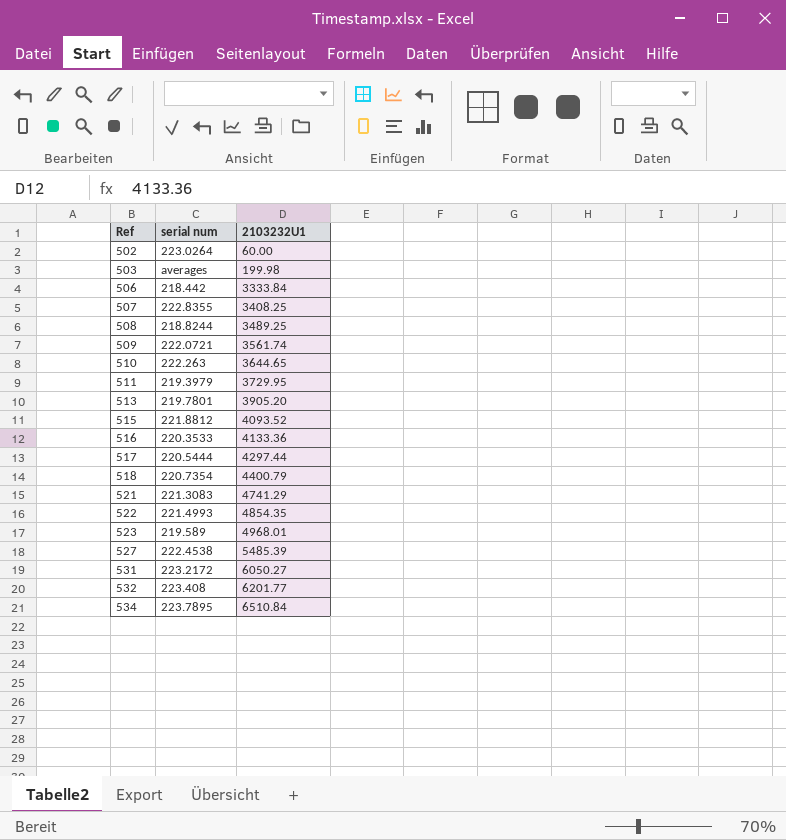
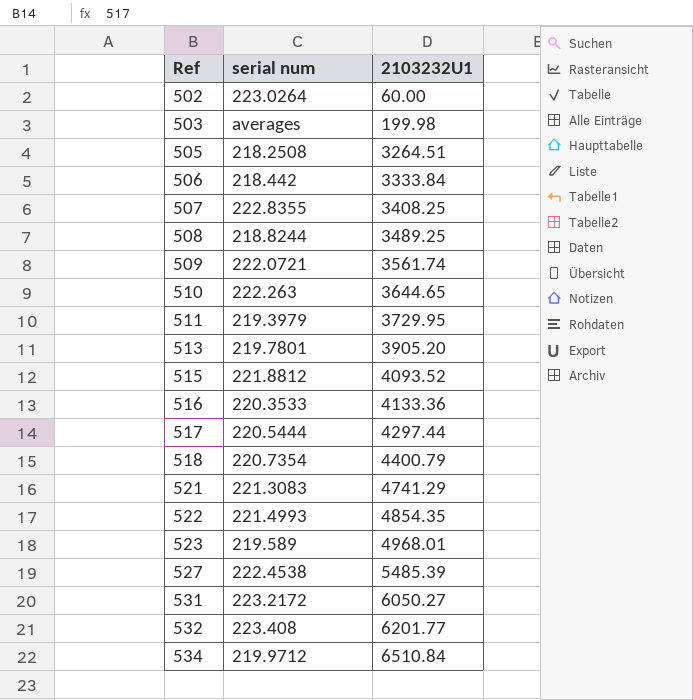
row 505: none -> 218.2508 | 3264.51
534 | serial num: 223.7895 -> 219.9712

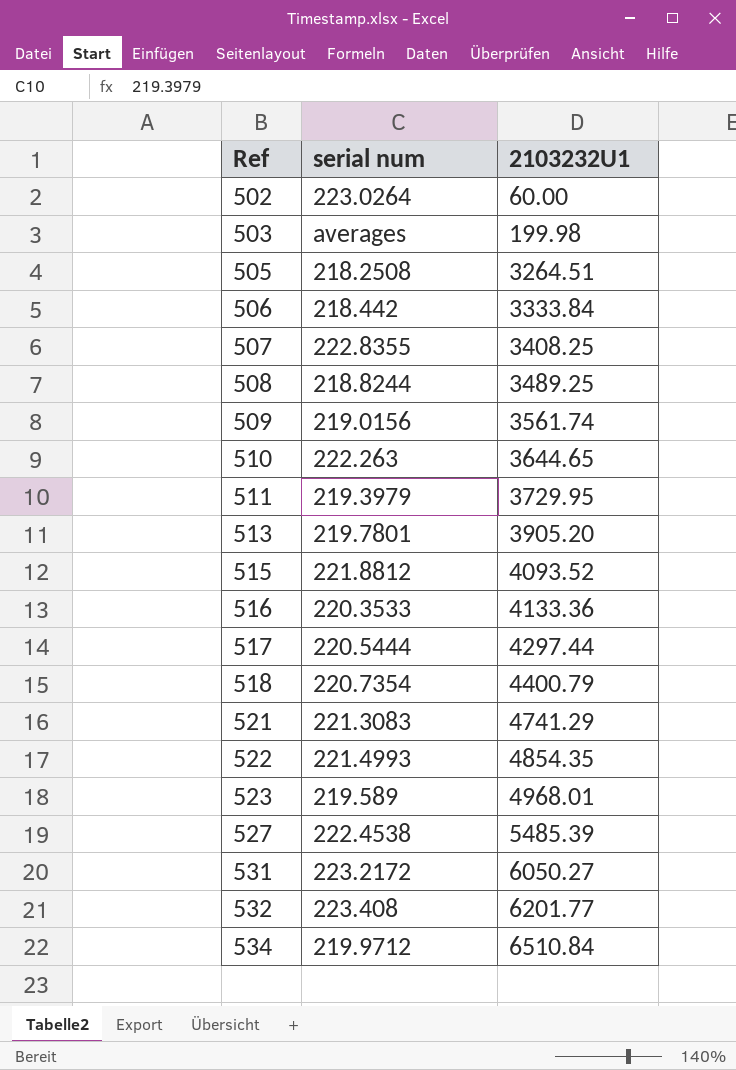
509 | serial num: 222.0721 -> 219.0156

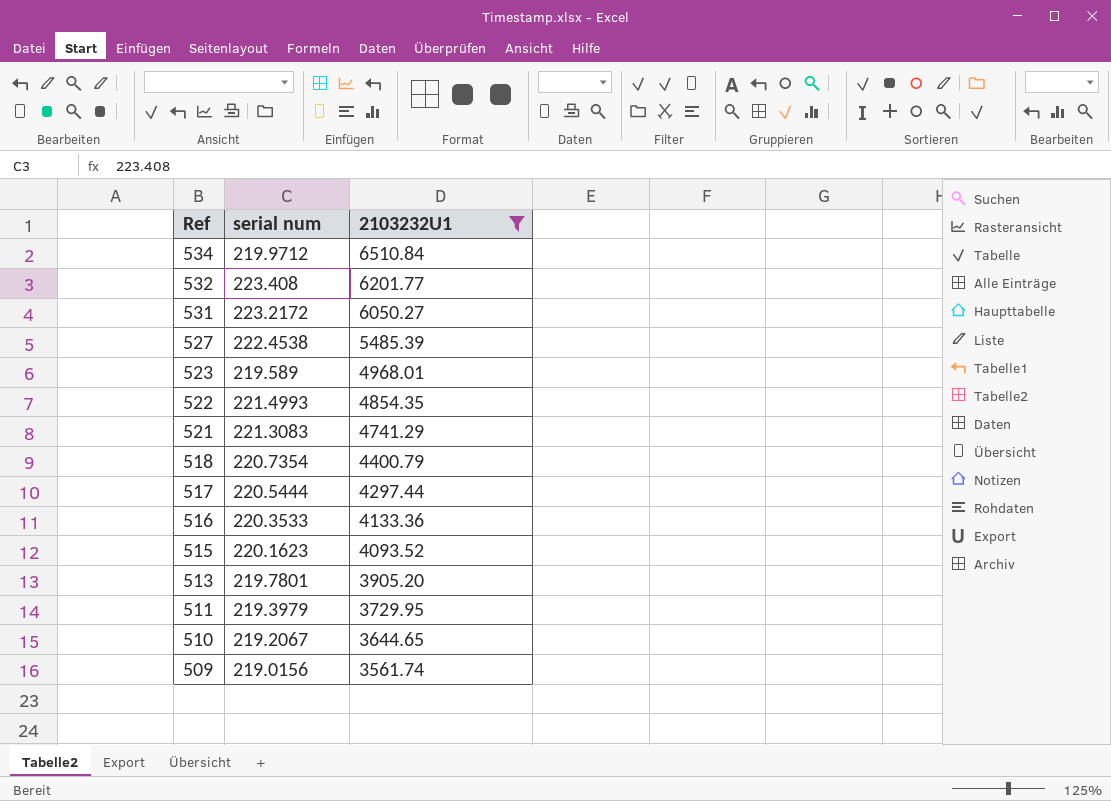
filter: none -> 2103232U1 >= 3561.74
row order: Ref ascending -> Ref descending
515 | serial num: 221.8812 -> 220.1623
510 | serial num: 222.263 -> 219.2067

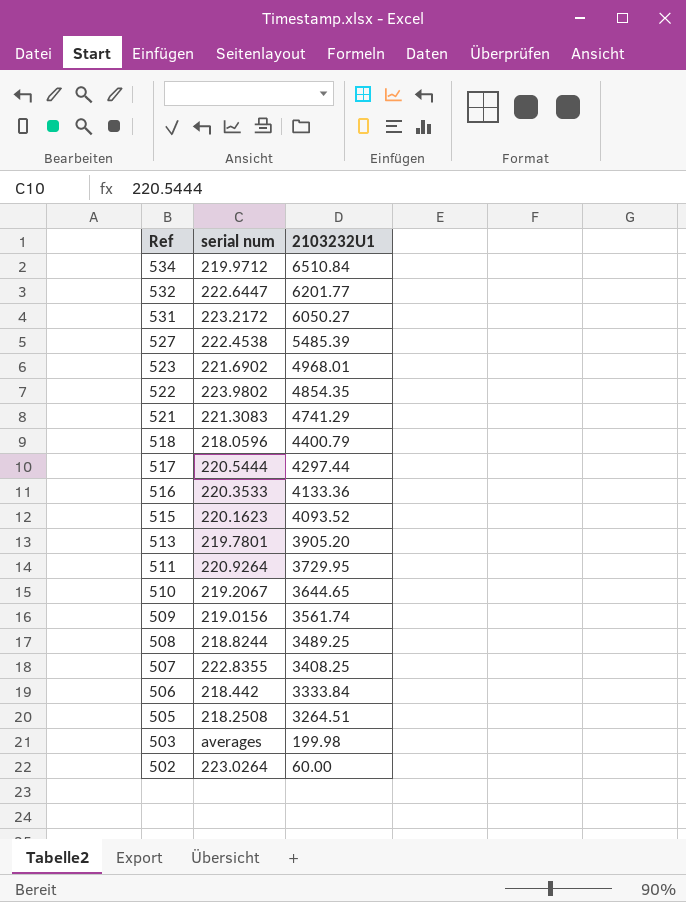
filter: 2103232U1 >= 3561.74 -> none
532 | serial num: 223.408 -> 222.6447
523 | serial num: 219.589 -> 221.6902
522 | serial num: 221.4993 -> 223.9802
518 | serial num: 220.7354 -> 218.0596
511 | serial num: 219.3979 -> 220.9264

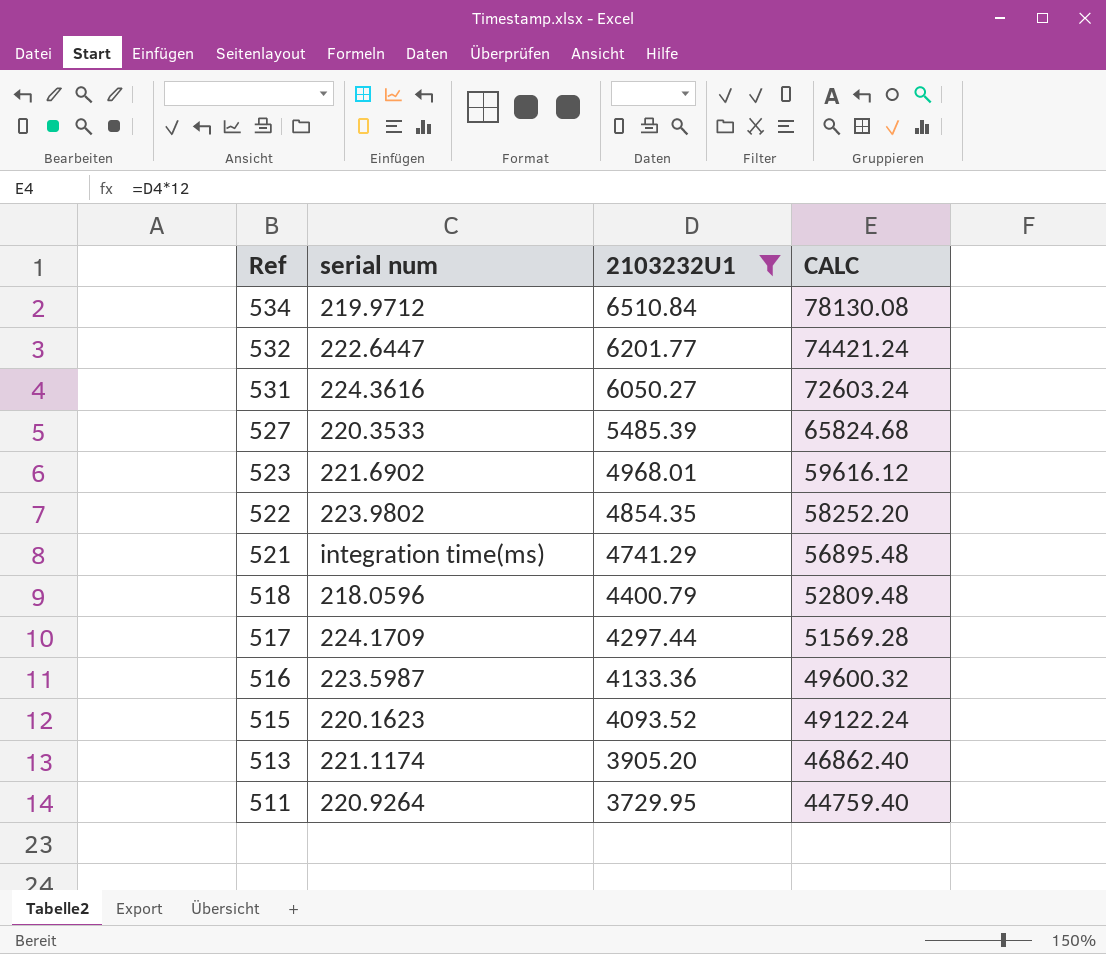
filter: none -> 2103232U1 >= 3729.95
column CALC | formula: none -> [2103232U1] * 12
531 | serial num: 223.2172 -> 224.3616
527 | serial num: 222.4538 -> 220.3533
521 | serial num: 221.3083 -> integration time(ms)
517 | serial num: 220.5444 -> 224.1709
516 | serial num: 220.3533 -> 223.5987
513 | serial num: 219.7801 -> 221.1174

